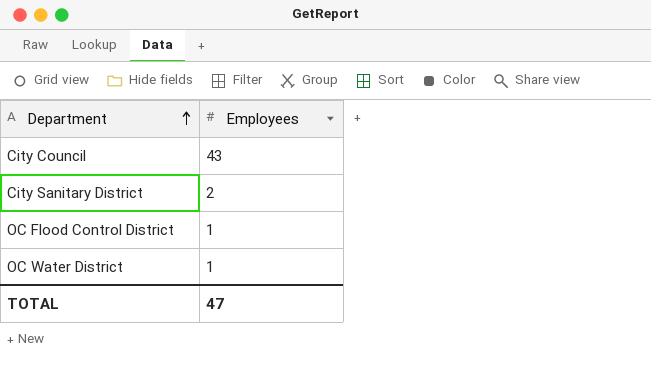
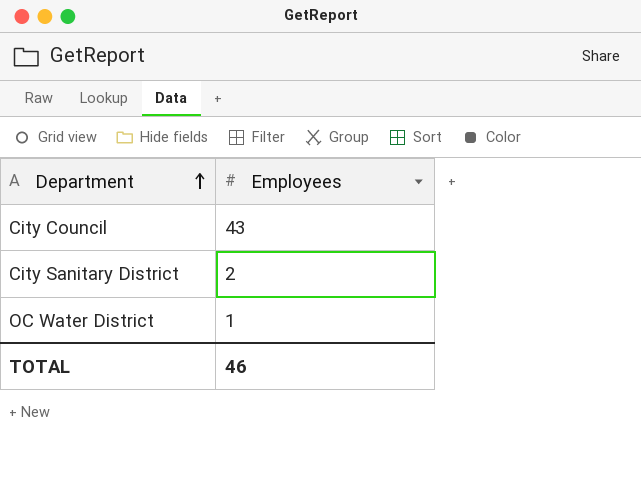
row OC Flood Control District: 1 -> none
TOTAL | Employees: 47 -> 46

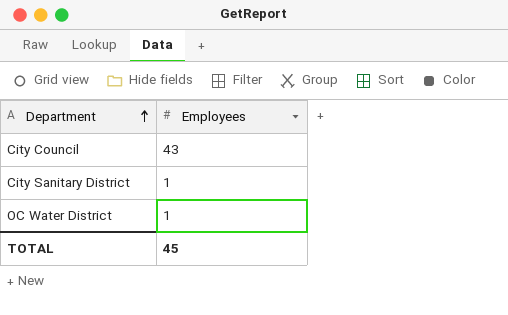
City Sanitary District | Employees: 2 -> 1
TOTAL | Employees: 46 -> 45

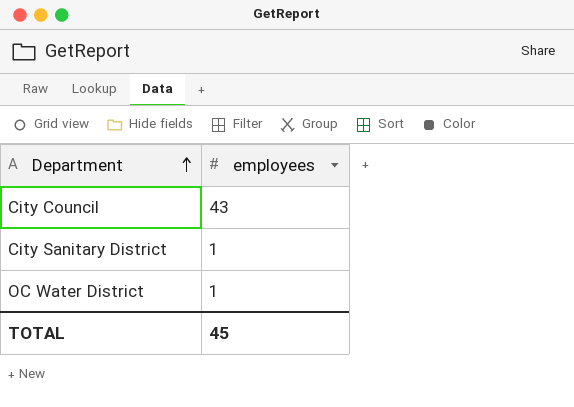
column name: Employees -> employees

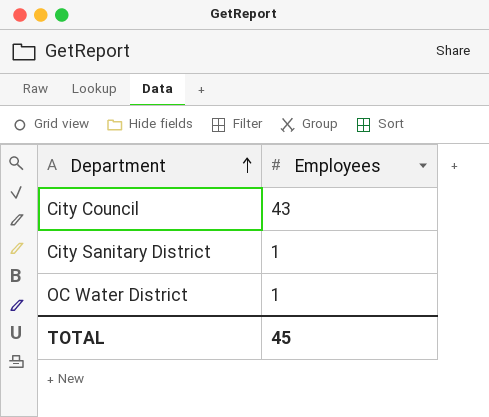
column name: employees -> Employees

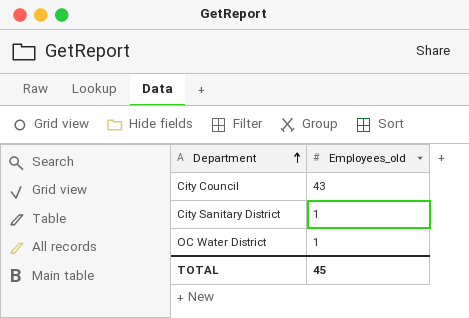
column name: Employees -> Employees_old

